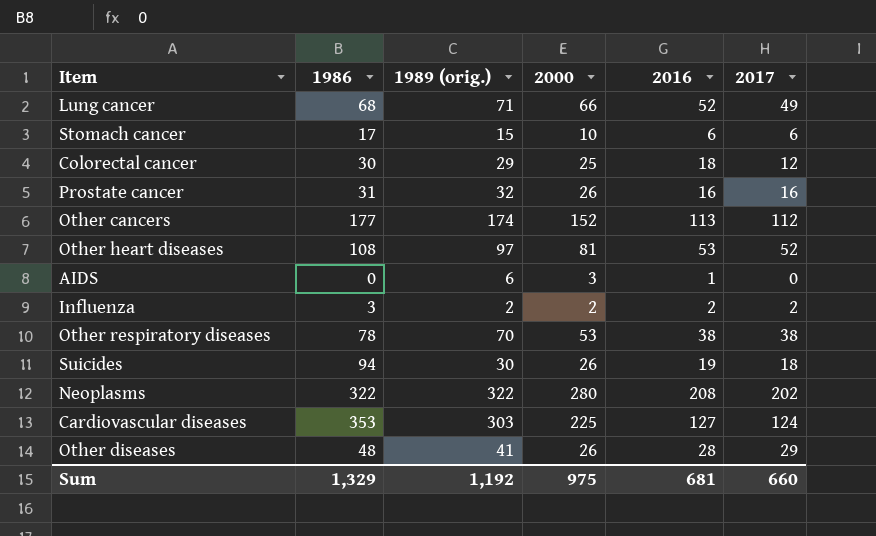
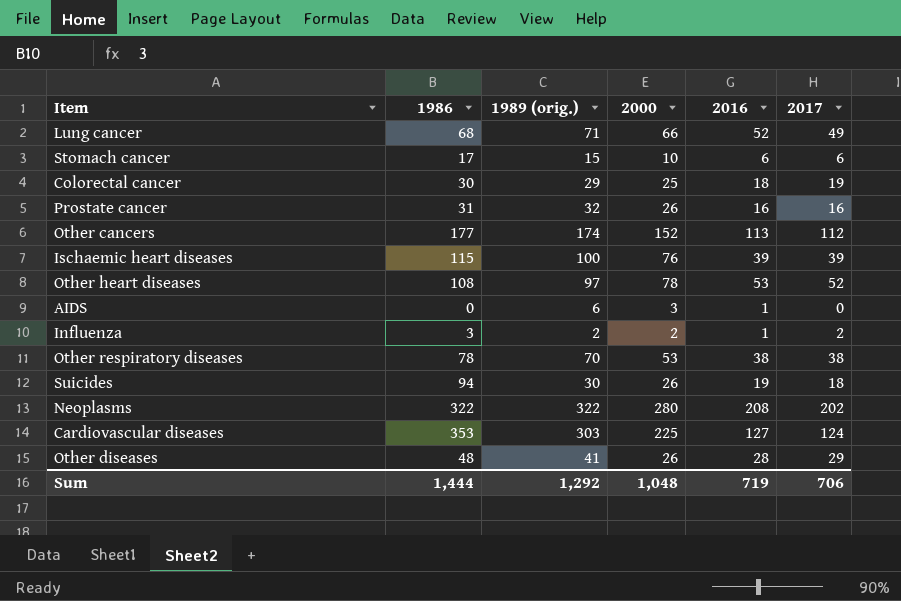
Colorectal cancer | 2017: 12 -> 19
row Ischaemic heart diseases: none -> 115 | 100 | 76 | 39 | 39
Other heart diseases | 2000: 81 -> 78
Influenza | 2016: 2 -> 1
Sum | 1986: 1,329 -> 1,444
Sum | 1989 (orig.): 1,192 -> 1,292
Sum | 2000: 975 -> 1,048
Sum | 2016: 681 -> 719
Sum | 2017: 660 -> 706

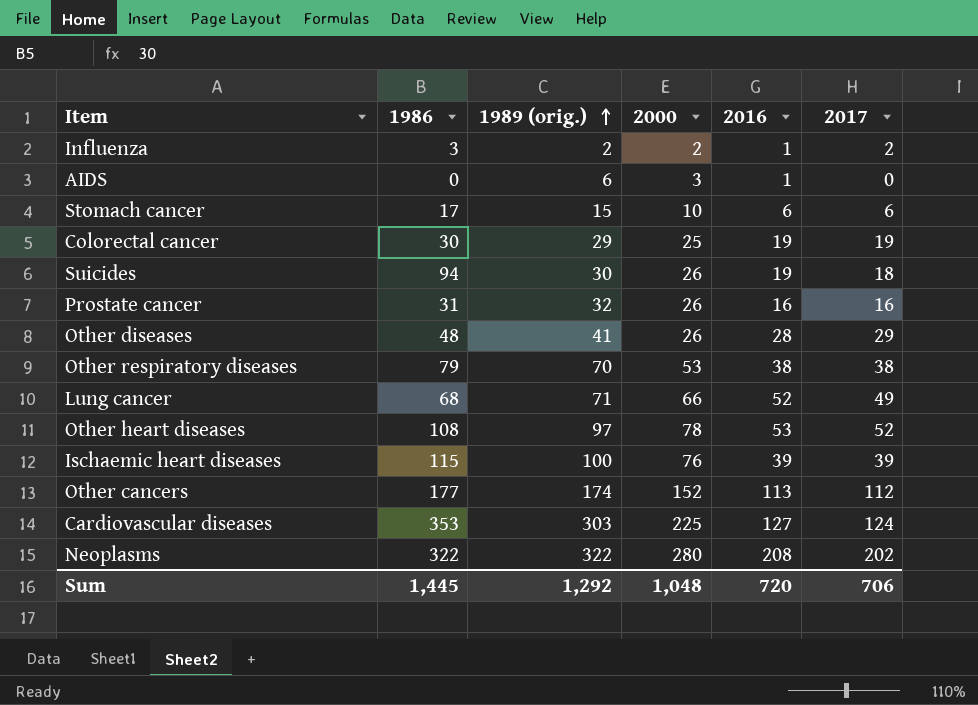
row order: none -> 1989 (orig.) ascending
Colorectal cancer | 2016: 18 -> 19
Other respiratory diseases | 1986: 78 -> 79
Sum | 1986: 1,444 -> 1,445
Sum | 2016: 719 -> 720

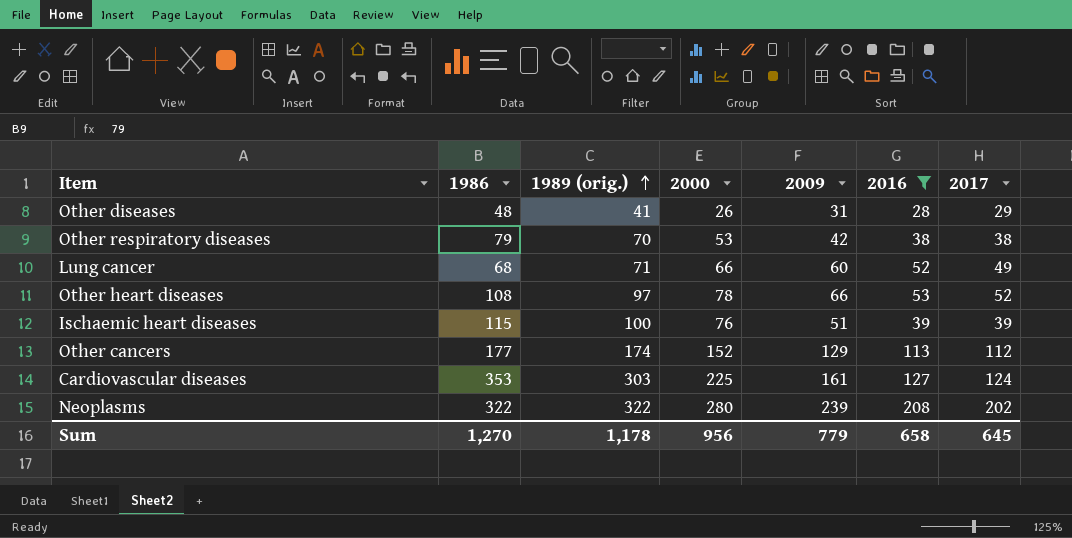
filter: none -> 2016 >= 28
column 2009 | position: none -> 5
Sum | 1986: 1,445 -> 1,270
Sum | 1989 (orig.): 1,292 -> 1,178
Sum | 2000: 1,048 -> 956
Sum | 2016: 720 -> 658
Sum | 2017: 706 -> 645

